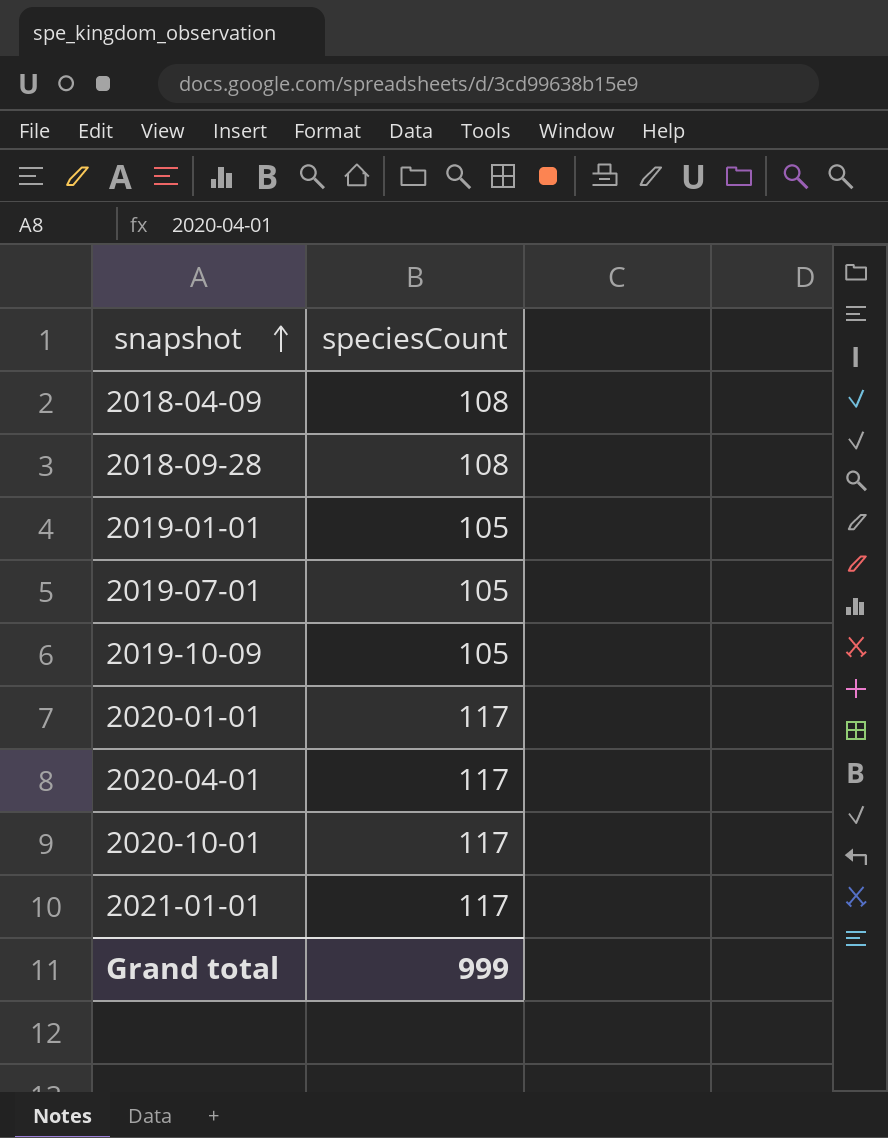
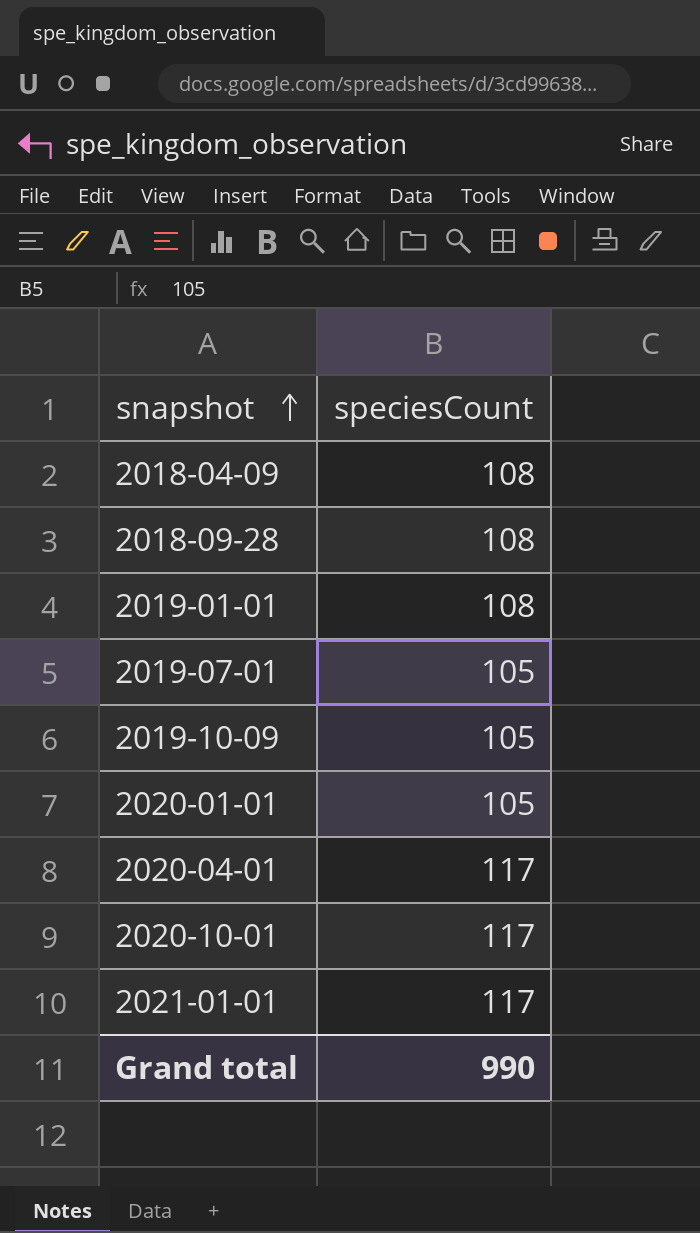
2019-01-01 | speciesCount: 105 -> 108
2020-01-01 | speciesCount: 117 -> 105
Grand total | speciesCount: 999 -> 990

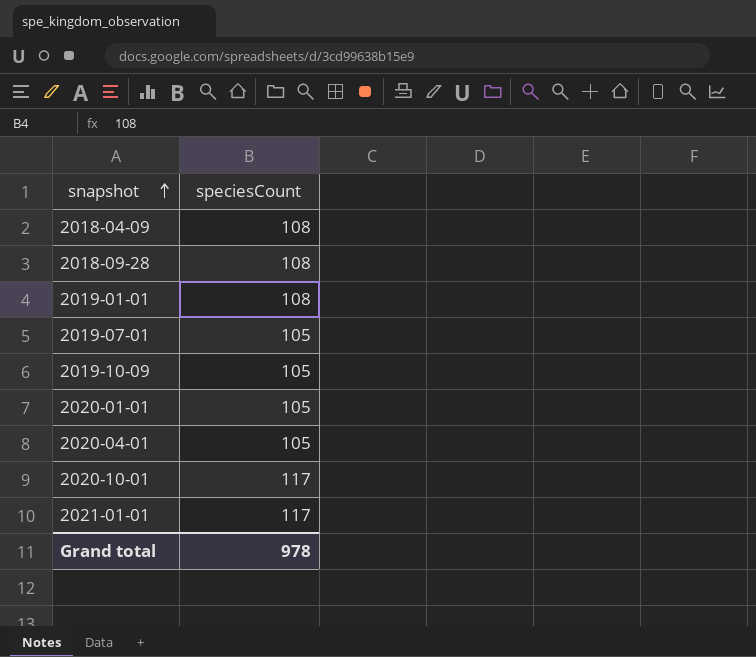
2020-04-01 | speciesCount: 117 -> 105
Grand total | speciesCount: 990 -> 978

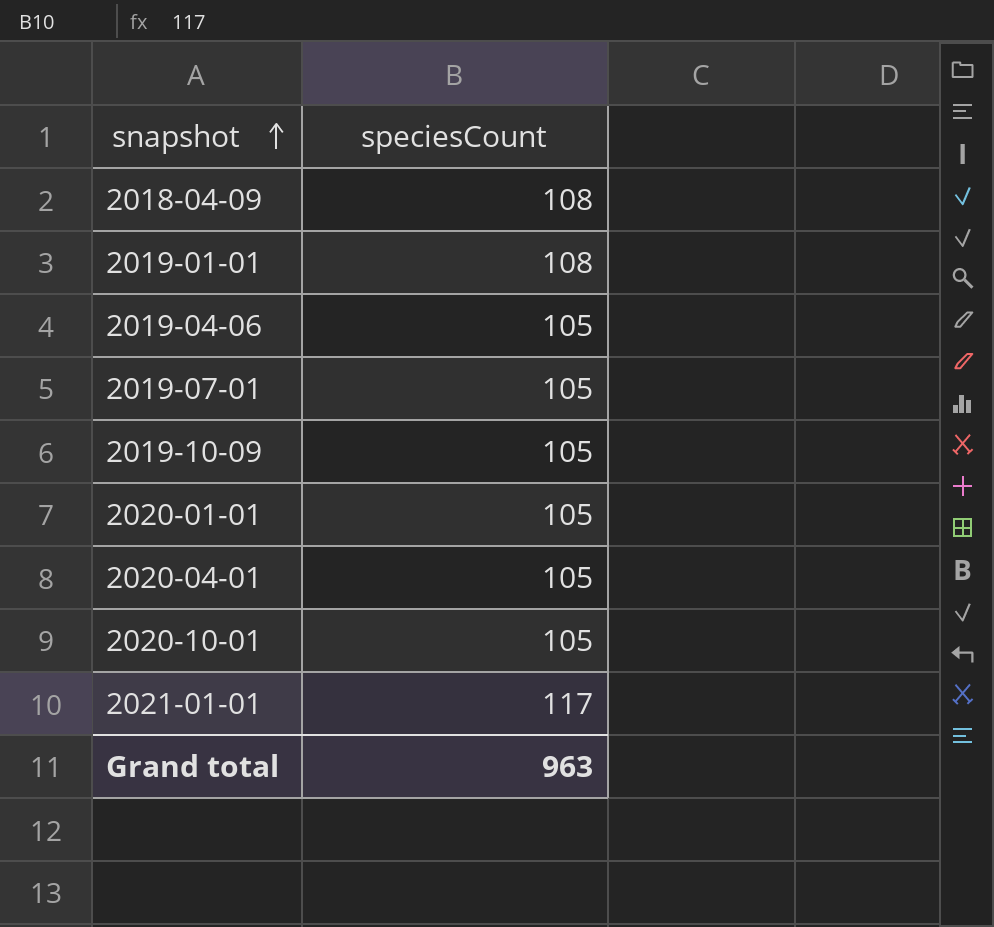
row 2018-09-28: 108 -> none
row 2019-04-06: none -> 105
2020-10-01 | speciesCount: 117 -> 105
Grand total | speciesCount: 978 -> 963

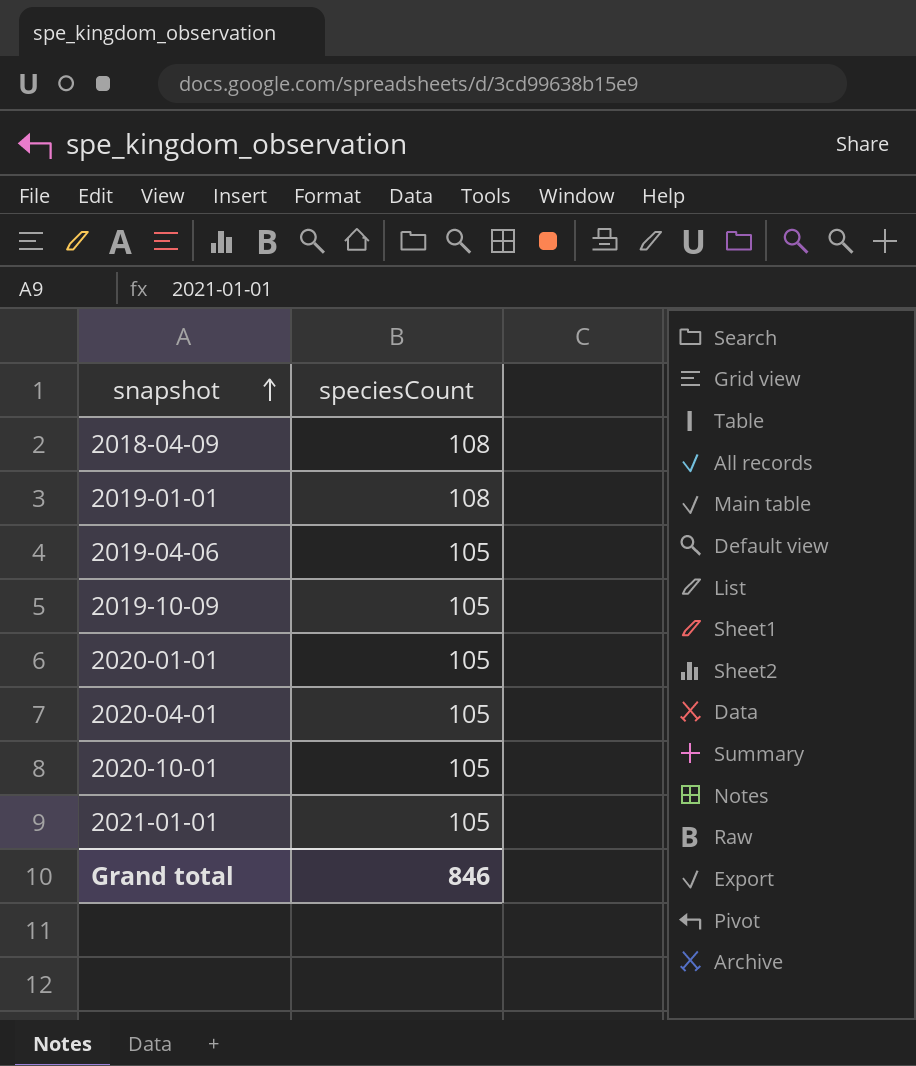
row 2019-07-01: 105 -> none
2021-01-01 | speciesCount: 117 -> 105
Grand total | speciesCount: 963 -> 846

